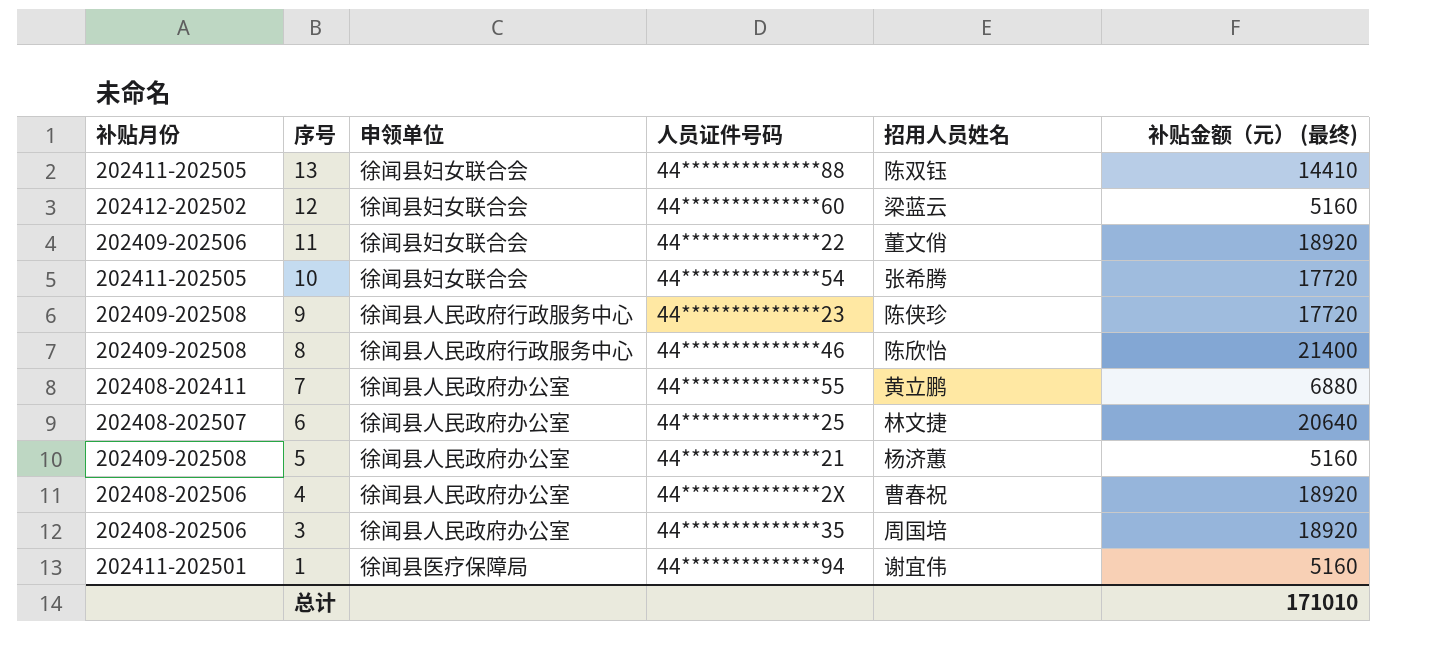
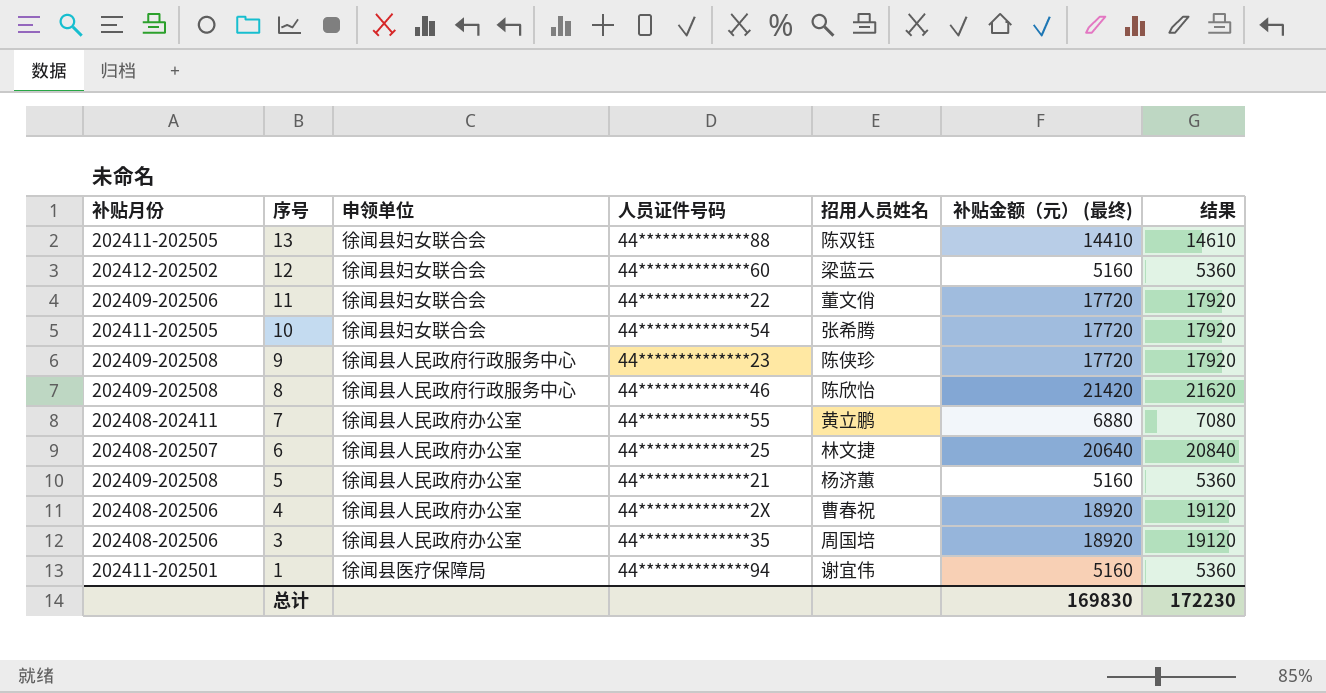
column 结果 | formula: none -> [补贴金额（元） (最终)] + 200
11 | 补贴金额（元） (最终): 18920 -> 17720
8 | 补贴金额（元） (最终): 21400 -> 21420
总计 | 补贴金额（元） (最终): 171010 -> 169830

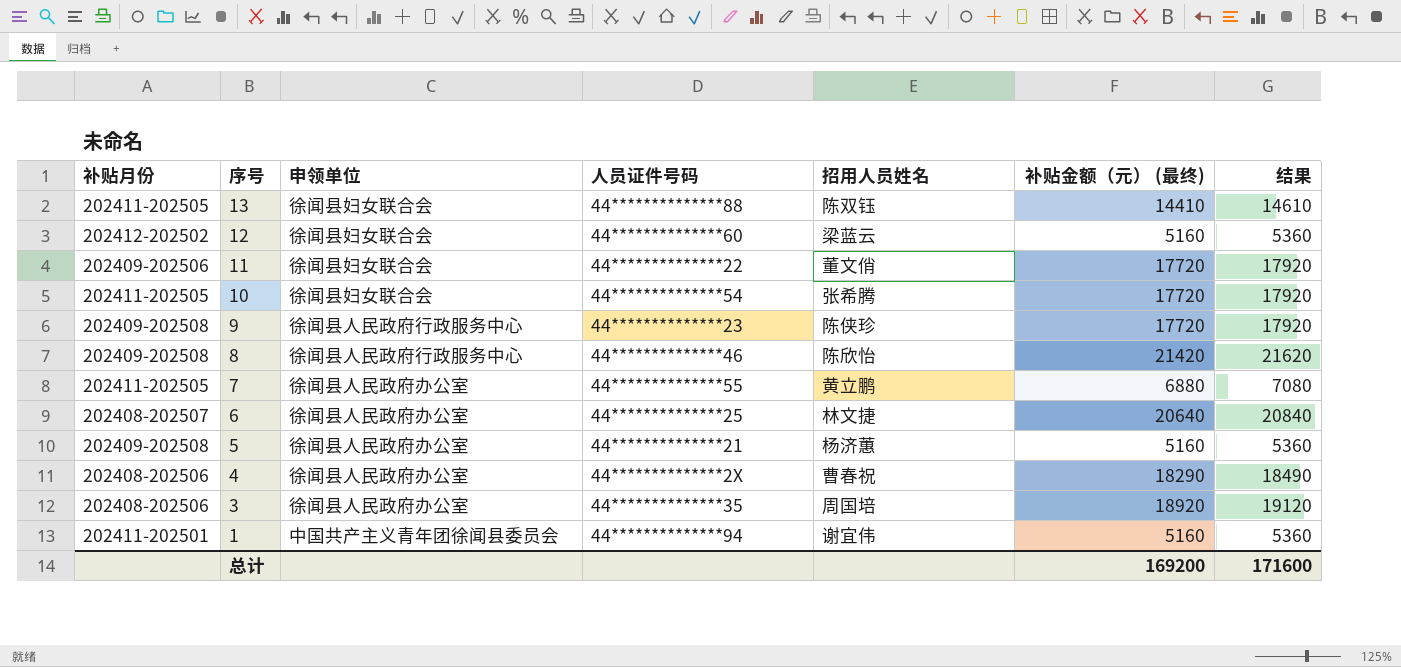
7 | 补贴月份: 202408-202411 -> 202411-202505
4 | 补贴金额（元） (最终): 18920 -> 18290
4 | 结果: 19120 -> 18490
1 | 申领单位: 徐闻县医疗保障局 -> 中国共产主义青年团徐闻县委员会
总计 | 补贴金额（元） (最终): 169830 -> 169200
总计 | 结果: 172230 -> 171600

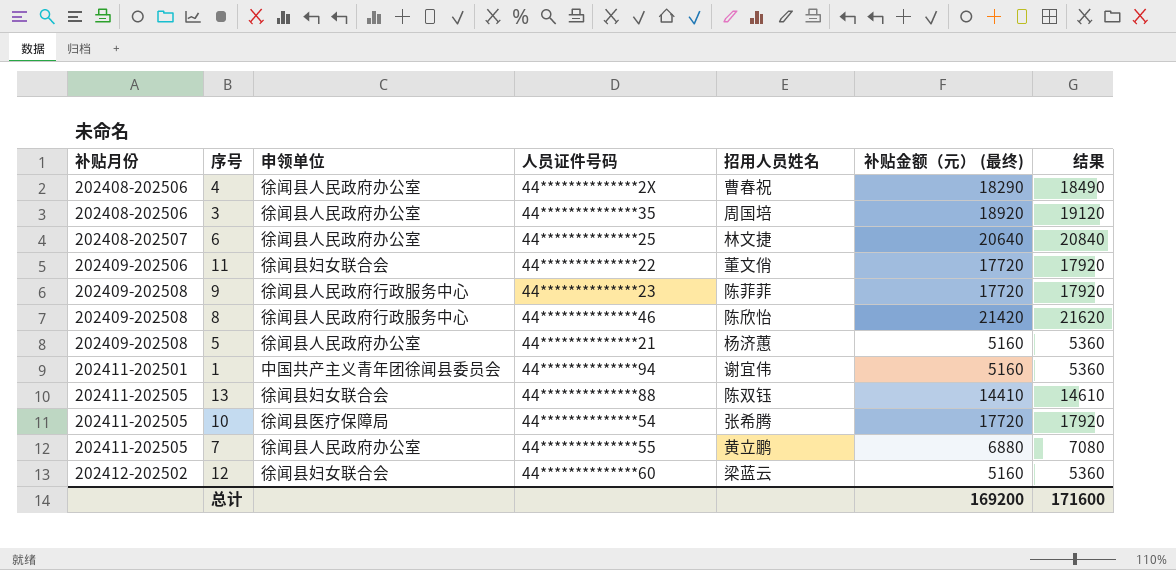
row order: 序号 descending -> 补贴月份 ascending
9 | 招用人员姓名: 陈侠珍 -> 陈菲菲
10 | 申领单位: 徐闻县妇女联合会 -> 徐闻县医疗保障局

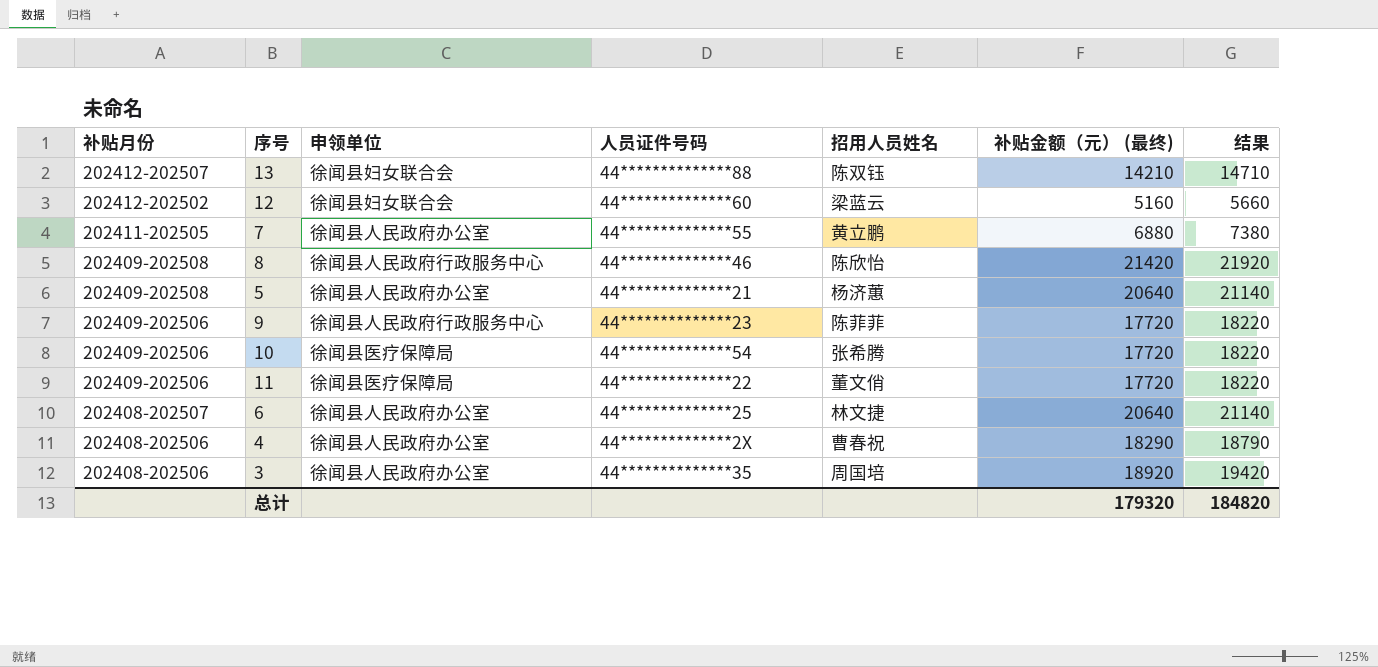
row order: 补贴月份 ascending -> 补贴月份 descending
column 结果 | formula: [补贴金额（元） (最终)] + 200 -> [补贴金额（元） (最终)] + 500
row 1: 202411-202501 | 中国共产主义青年团徐闻县委员会 | 44**************94 | 谢宜伟 | 5160 | 5360 -> none
13 | 补贴月份: 202411-202505 -> 202412-202507
13 | 补贴金额（元） (最终): 14410 -> 14210
5 | 补贴金额（元） (最终): 5160 -> 20640
9 | 补贴月份: 202409-202508 -> 202409-202506
10 | 补贴月份: 202411-202505 -> 202409-202506
11 | 申领单位: 徐闻县妇女联合会 -> 徐闻县医疗保障局
总计 | 补贴金额（元） (最终): 169200 -> 179320
总计 | 结果: 171600 -> 184820

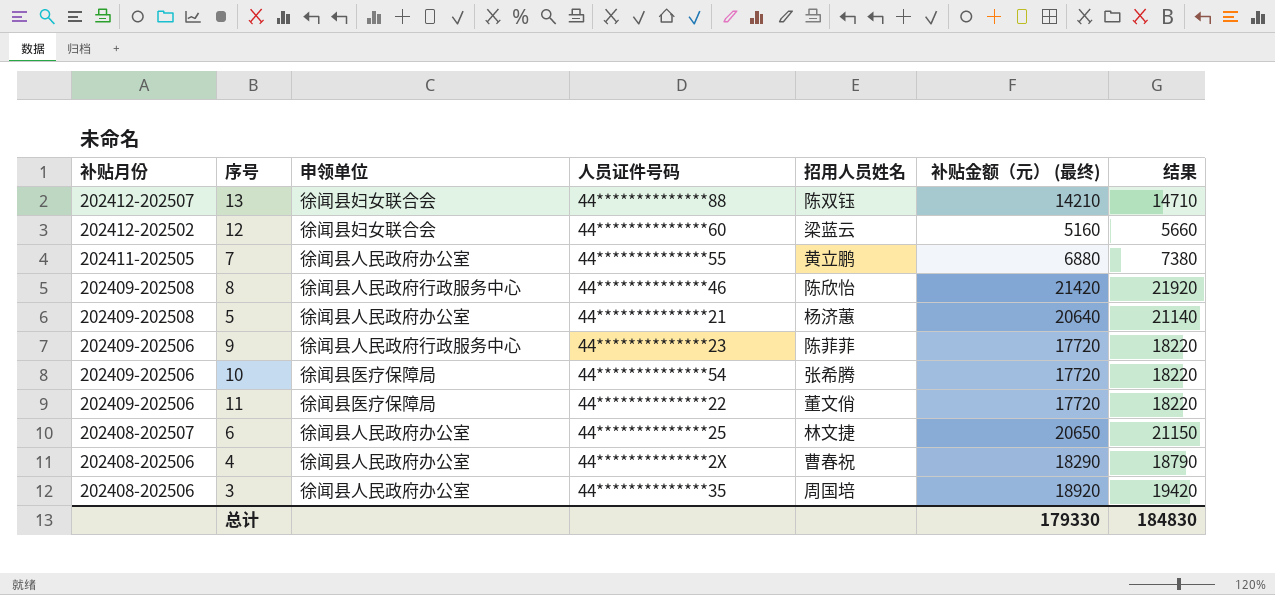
6 | 补贴金额（元） (最终): 20640 -> 20650
6 | 结果: 21140 -> 21150
总计 | 补贴金额（元） (最终): 179320 -> 179330
总计 | 结果: 184820 -> 184830

